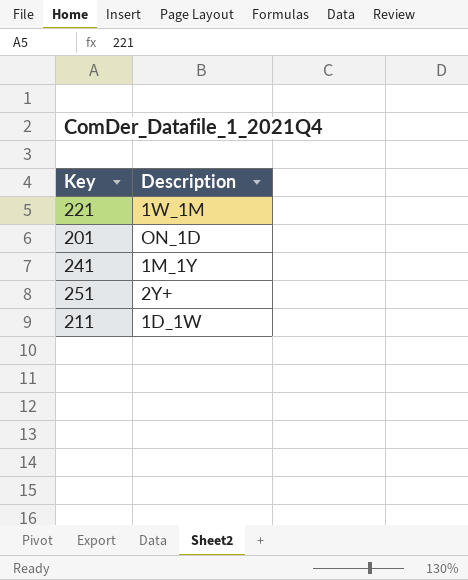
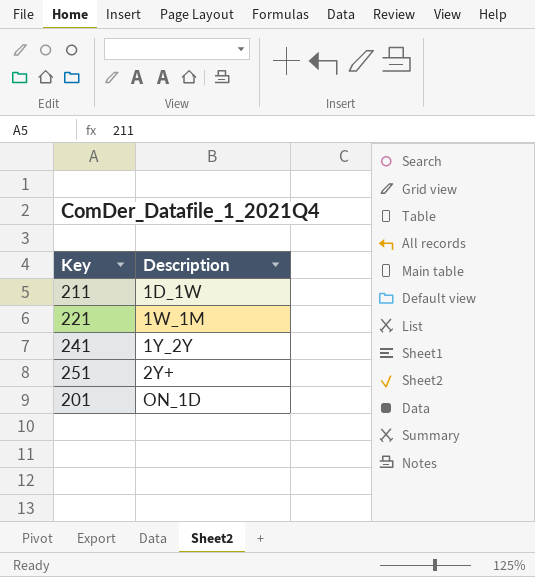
row order: none -> Description ascending
241 | Description: 1M_1Y -> 1Y_2Y

